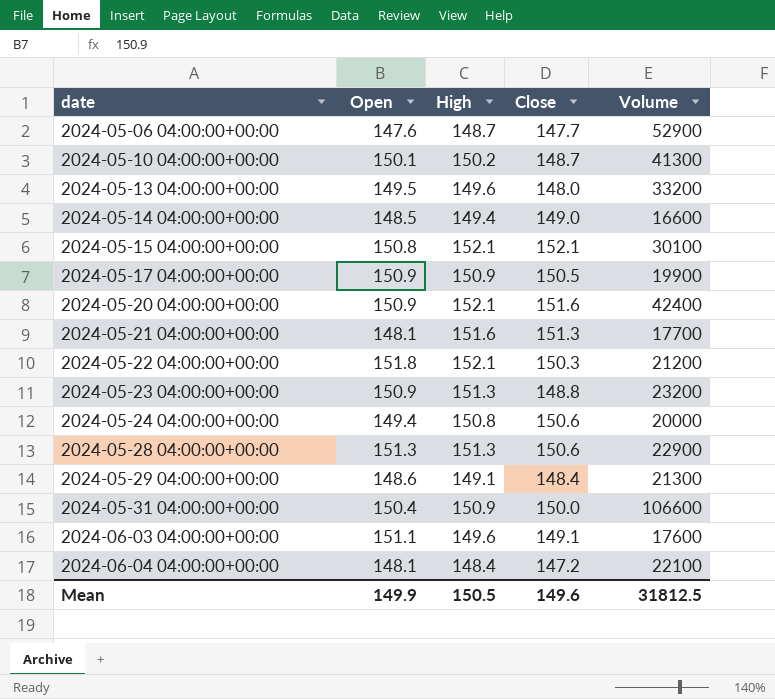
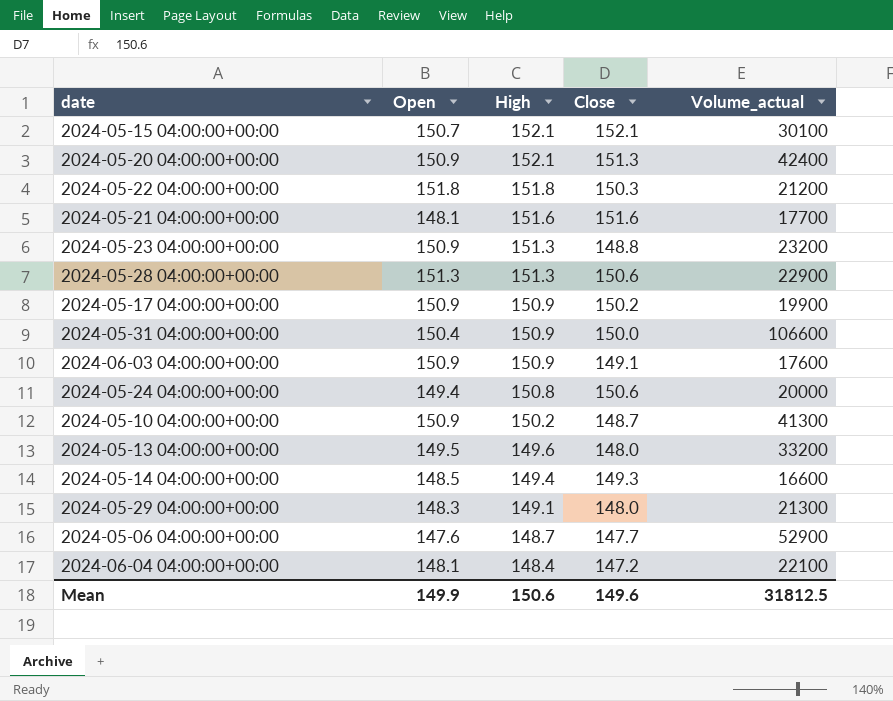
row order: date ascending -> High descending
column name: Volume -> Volume_actual
2024-05-15 04:00:00+00:00 | Open: 150.8 -> 150.7
2024-05-20 04:00:00+00:00 | Close: 151.6 -> 151.3
2024-05-22 04:00:00+00:00 | High: 152.1 -> 151.8
2024-05-21 04:00:00+00:00 | Close: 151.3 -> 151.6
2024-05-17 04:00:00+00:00 | Close: 150.5 -> 150.2
2024-06-03 04:00:00+00:00 | Open: 151.1 -> 150.9
2024-06-03 04:00:00+00:00 | High: 149.6 -> 150.9
2024-05-10 04:00:00+00:00 | Open: 150.1 -> 150.9
2024-05-14 04:00:00+00:00 | Close: 149.0 -> 149.3
2024-05-29 04:00:00+00:00 | Open: 148.6 -> 148.3
2024-05-29 04:00:00+00:00 | Close: 148.4 -> 148.0
Mean | High: 150.5 -> 150.6

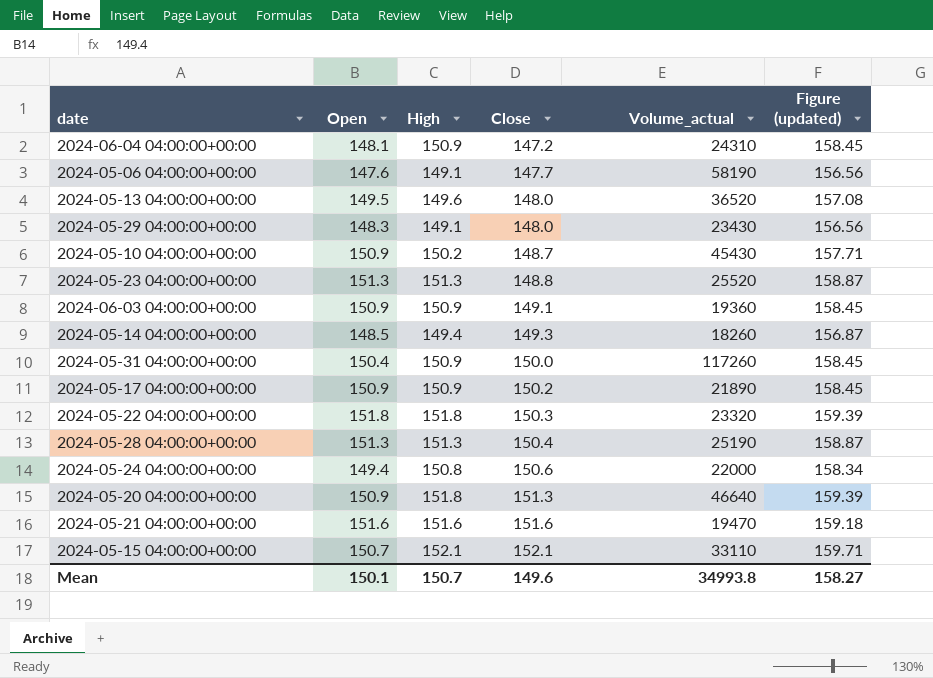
row order: High descending -> Close ascending
column Figure (updated) | formula: none -> [High] * 1.05
2024-06-04 04:00:00+00:00 | High: 148.4 -> 150.9
2024-06-04 04:00:00+00:00 | Volume_actual: 22100 -> 24310
2024-05-06 04:00:00+00:00 | High: 148.7 -> 149.1
2024-05-06 04:00:00+00:00 | Volume_actual: 52900 -> 58190
2024-05-13 04:00:00+00:00 | Volume_actual: 33200 -> 36520
2024-05-29 04:00:00+00:00 | Volume_actual: 21300 -> 23430
2024-05-10 04:00:00+00:00 | Volume_actual: 41300 -> 45430
2024-05-23 04:00:00+00:00 | Open: 150.9 -> 151.3
2024-05-23 04:00:00+00:00 | Volume_actual: 23200 -> 25520
2024-06-03 04:00:00+00:00 | Volume_actual: 17600 -> 19360
2024-05-14 04:00:00+00:00 | Volume_actual: 16600 -> 18260
2024-05-31 04:00:00+00:00 | Volume_actual: 106600 -> 117260
2024-05-17 04:00:00+00:00 | Volume_actual: 19900 -> 21890
2024-05-22 04:00:00+00:00 | Volume_actual: 21200 -> 23320
2024-05-28 04:00:00+00:00 | Close: 150.6 -> 150.4
2024-05-28 04:00:00+00:00 | Volume_actual: 22900 -> 25190
2024-05-24 04:00:00+00:00 | Volume_actual: 20000 -> 22000
2024-05-20 04:00:00+00:00 | High: 152.1 -> 151.8
2024-05-20 04:00:00+00:00 | Volume_actual: 42400 -> 46640
2024-05-21 04:00:00+00:00 | Open: 148.1 -> 151.6
2024-05-21 04:00:00+00:00 | Volume_actual: 17700 -> 19470
2024-05-15 04:00:00+00:00 | Volume_actual: 30100 -> 33110
Mean | Open: 149.9 -> 150.1
Mean | High: 150.6 -> 150.7
Mean | Volume_actual: 31812.5 -> 34993.8

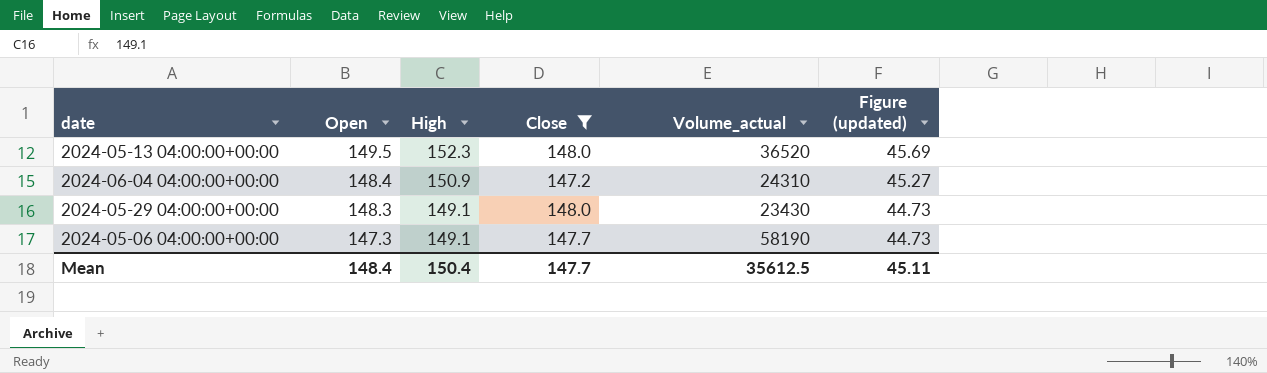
filter: none -> Close <= 148.0
row order: Close ascending -> Open descending
column Figure (updated) | formula: [High] * 1.05 -> [High] * 0.3
2024-05-13 04:00:00+00:00 | High: 149.6 -> 152.3
2024-06-04 04:00:00+00:00 | Open: 148.1 -> 148.4
2024-05-06 04:00:00+00:00 | Open: 147.6 -> 147.3
Mean | Open: 150.1 -> 148.4
Mean | High: 150.7 -> 150.4
Mean | Close: 149.6 -> 147.7
Mean | Volume_actual: 34993.8 -> 35612.5
Mean | Figure (updated): 158.27 -> 45.11

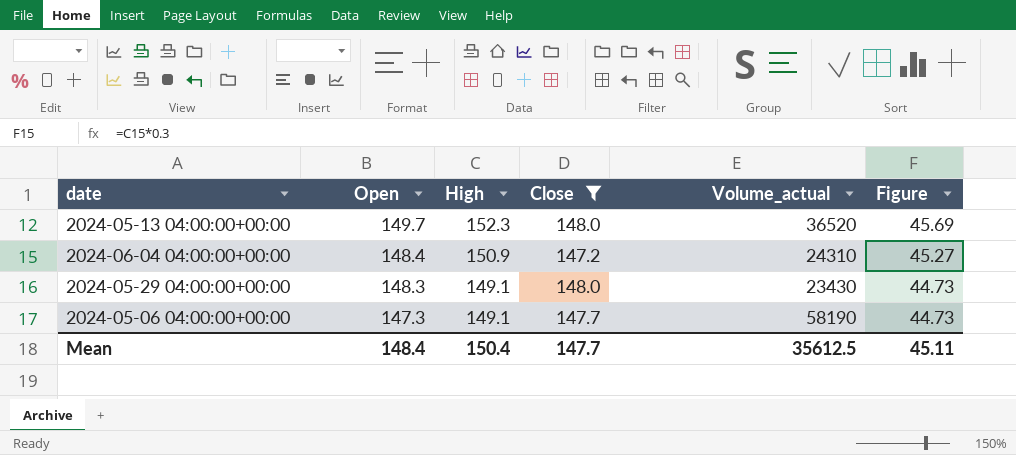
column name: Figure (updated) -> Figure
2024-05-13 04:00:00+00:00 | Open: 149.5 -> 149.7

